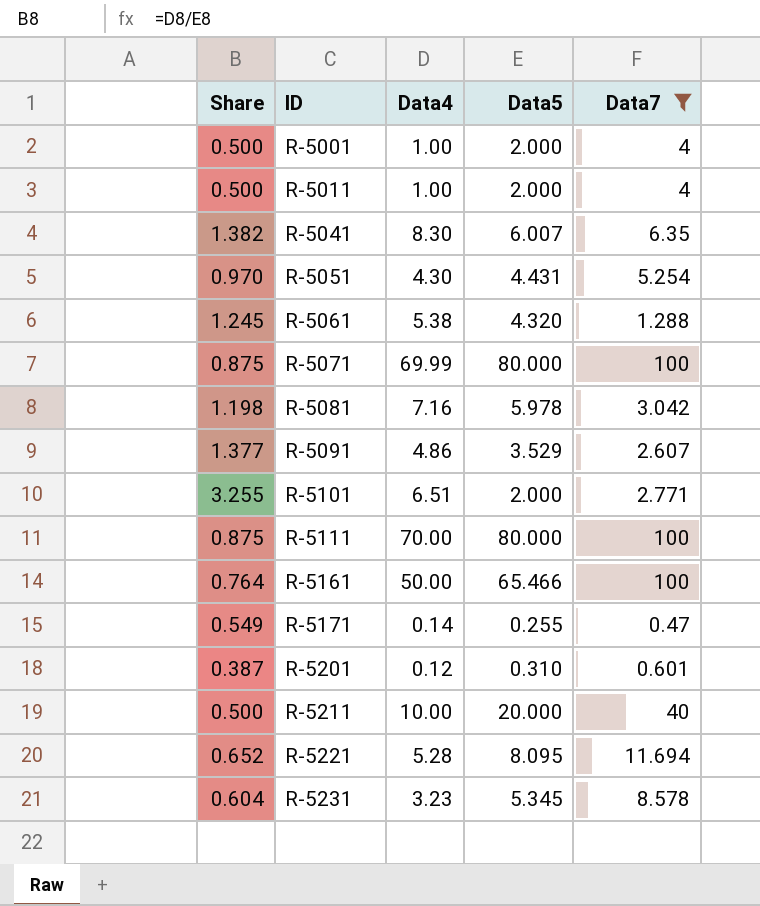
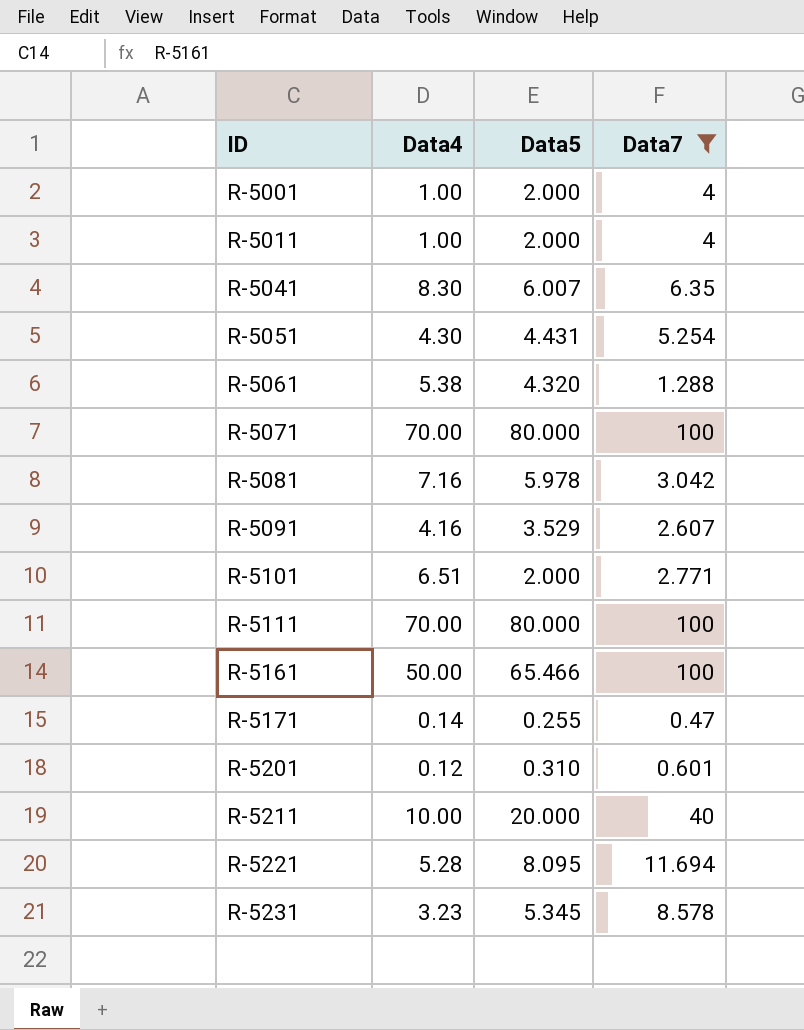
column Share | formula: [Data4] / [Data5] -> none
R-5071 | Data4: 69.99 -> 70.00
R-5091 | Data4: 4.86 -> 4.16

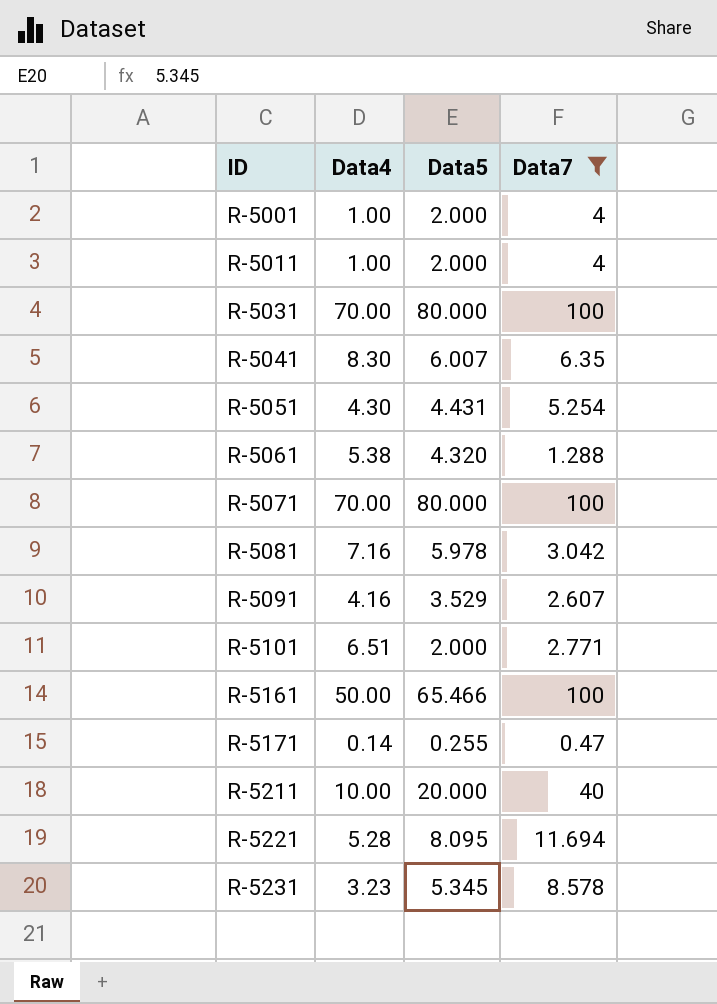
row R-5111: 70.00 | 80.000 | 100 -> none
row R-5201: 0.12 | 0.310 | 0.601 -> none
row R-5031: none -> 70.00 | 80.000 | 100

